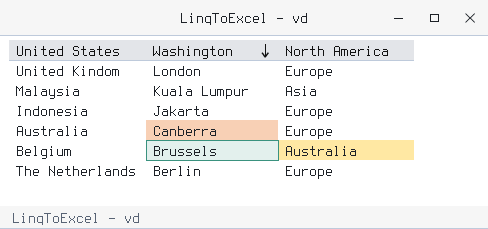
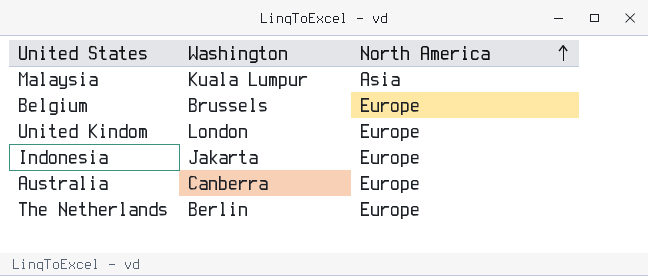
row order: Washington descending -> North America ascending
Belgium | North America: Australia -> Europe

